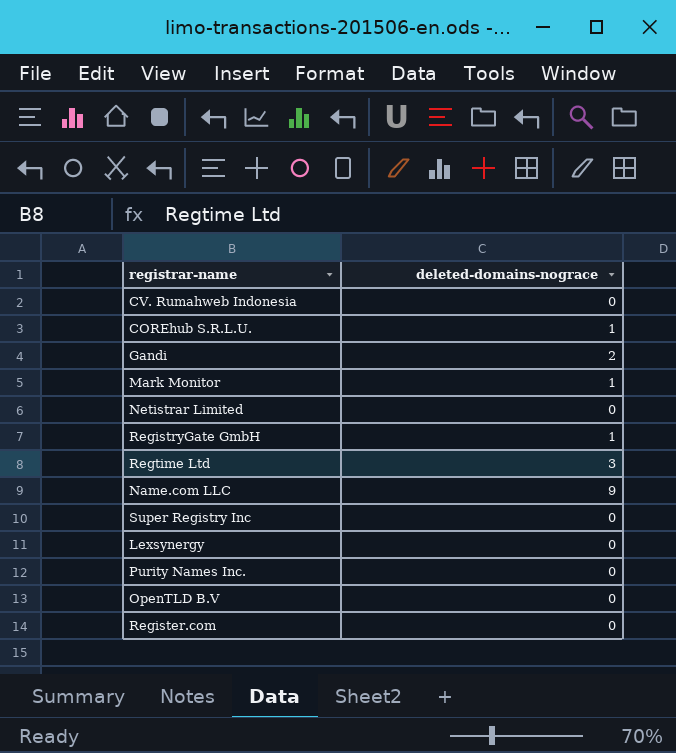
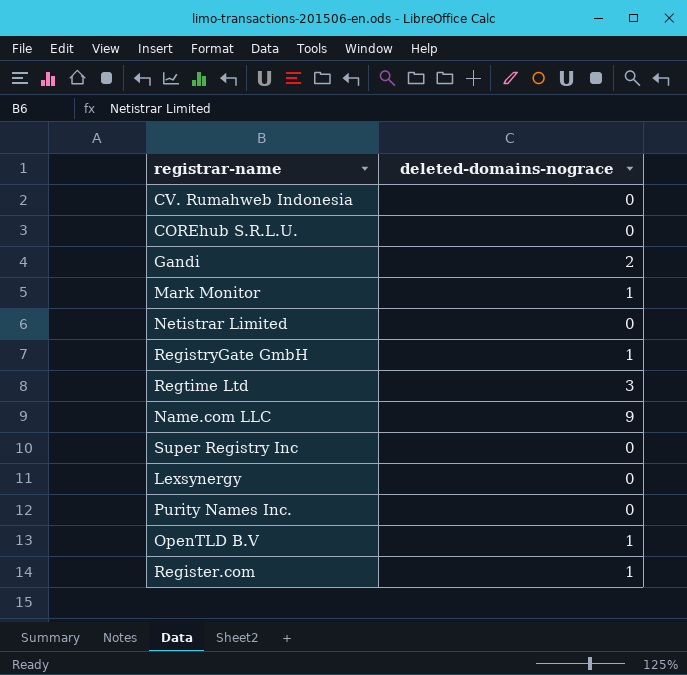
COREhub S.R.L.U. | deleted-domains-nograce: 1 -> 0
OpenTLD B.V | deleted-domains-nograce: 0 -> 1
Register.com | deleted-domains-nograce: 0 -> 1

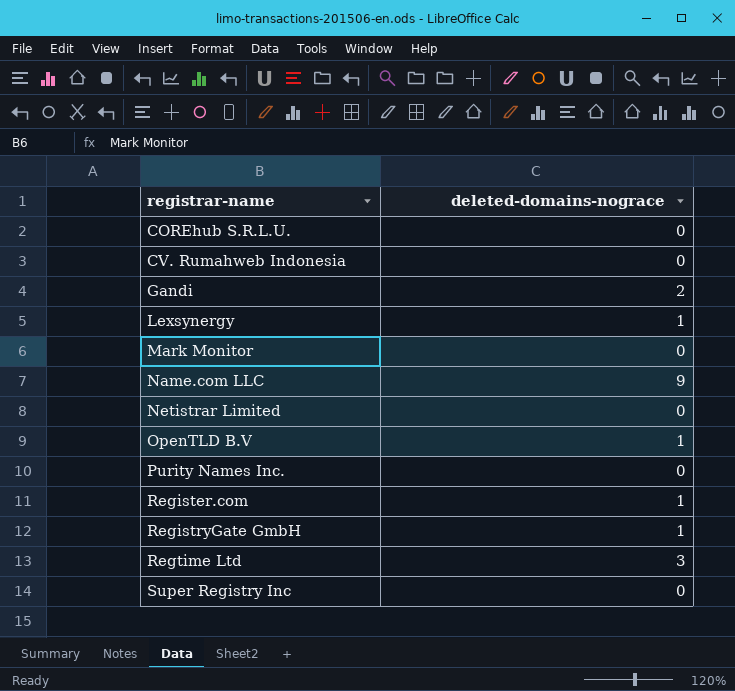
row order: none -> registrar-name ascending
Lexsynergy | deleted-domains-nograce: 0 -> 1
Mark Monitor | deleted-domains-nograce: 1 -> 0

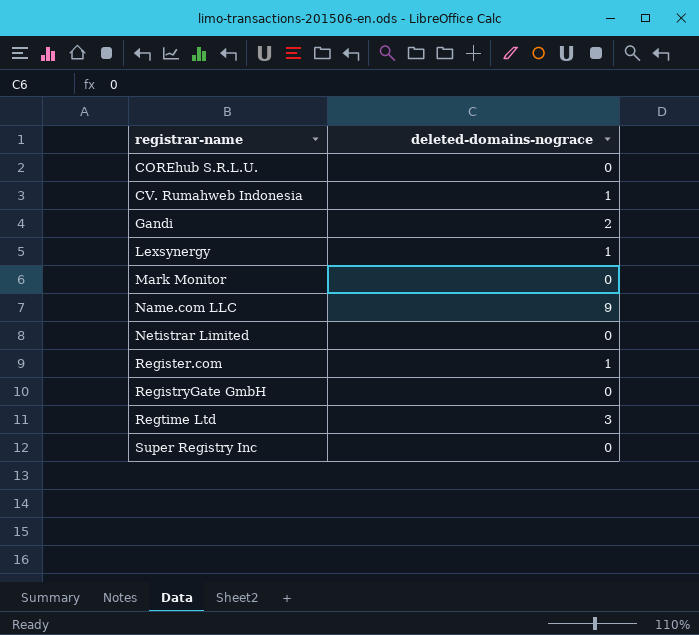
row OpenTLD B.V: 1 -> none
row Purity Names Inc.: 0 -> none
CV. Rumahweb Indonesia | deleted-domains-nograce: 0 -> 1
RegistryGate GmbH | deleted-domains-nograce: 1 -> 0

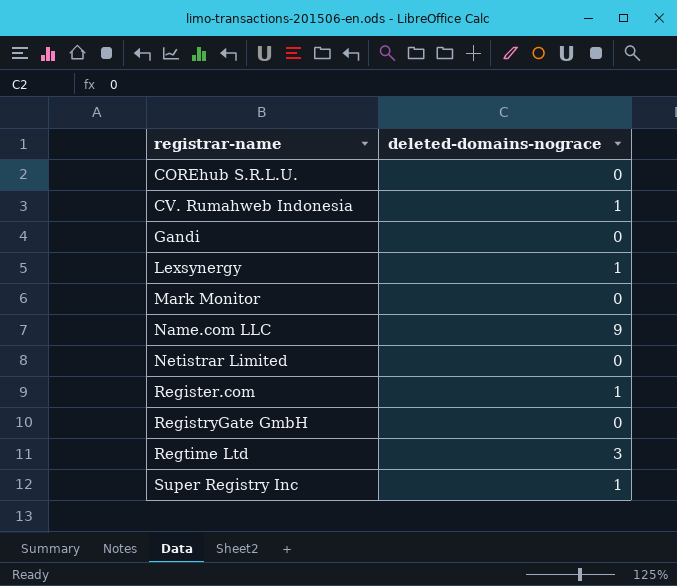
Gandi | deleted-domains-nograce: 2 -> 0
Super Registry Inc | deleted-domains-nograce: 0 -> 1

